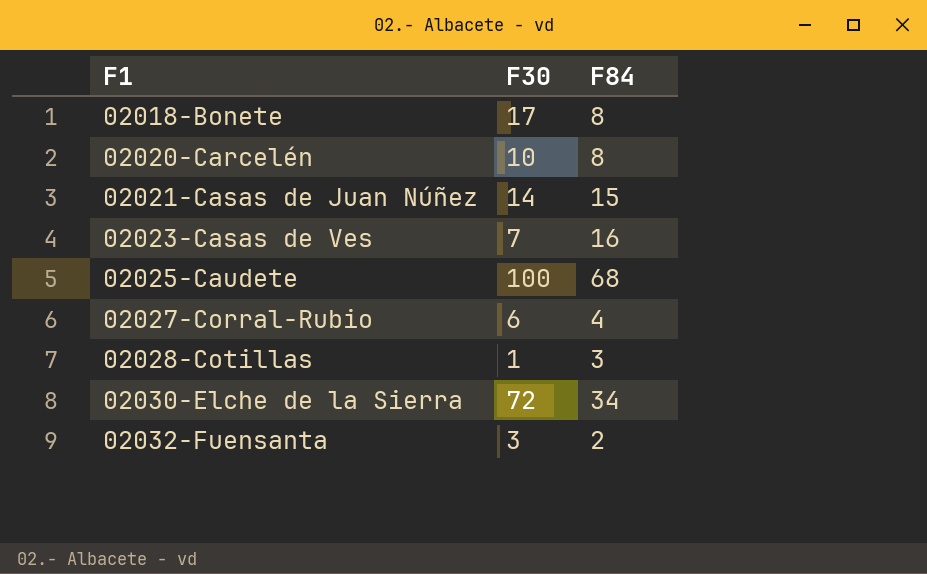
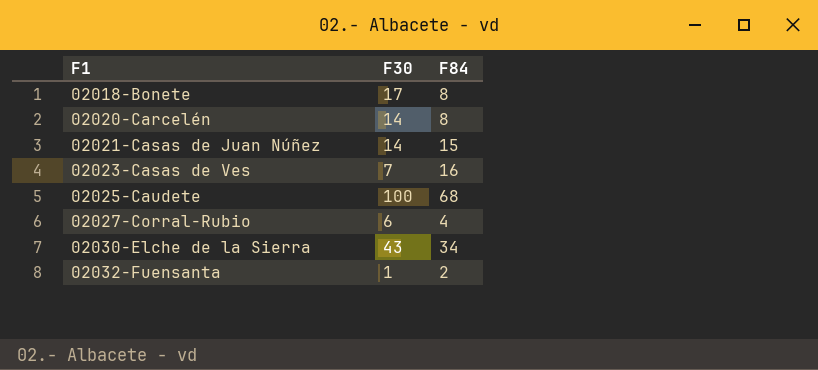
row 02028-Cotillas: 1 | 3 -> none
02020-Carcelén | F30: 10 -> 14
02030-Elche de la Sierra | F30: 72 -> 43
02032-Fuensanta | F30: 3 -> 1

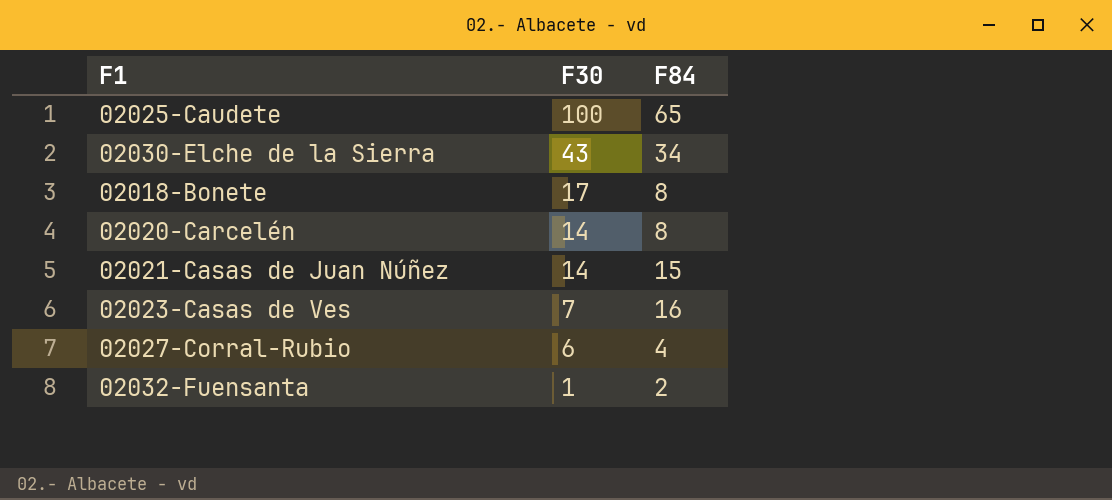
row order: F1 ascending -> F30 descending
02025-Caudete | F84: 68 -> 65

